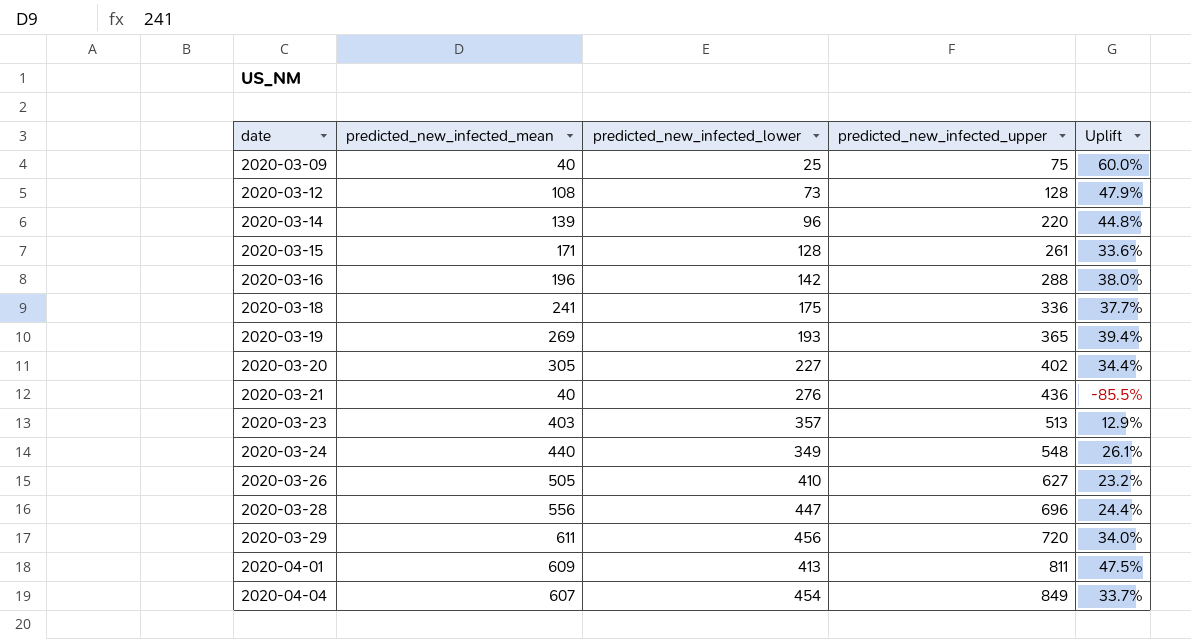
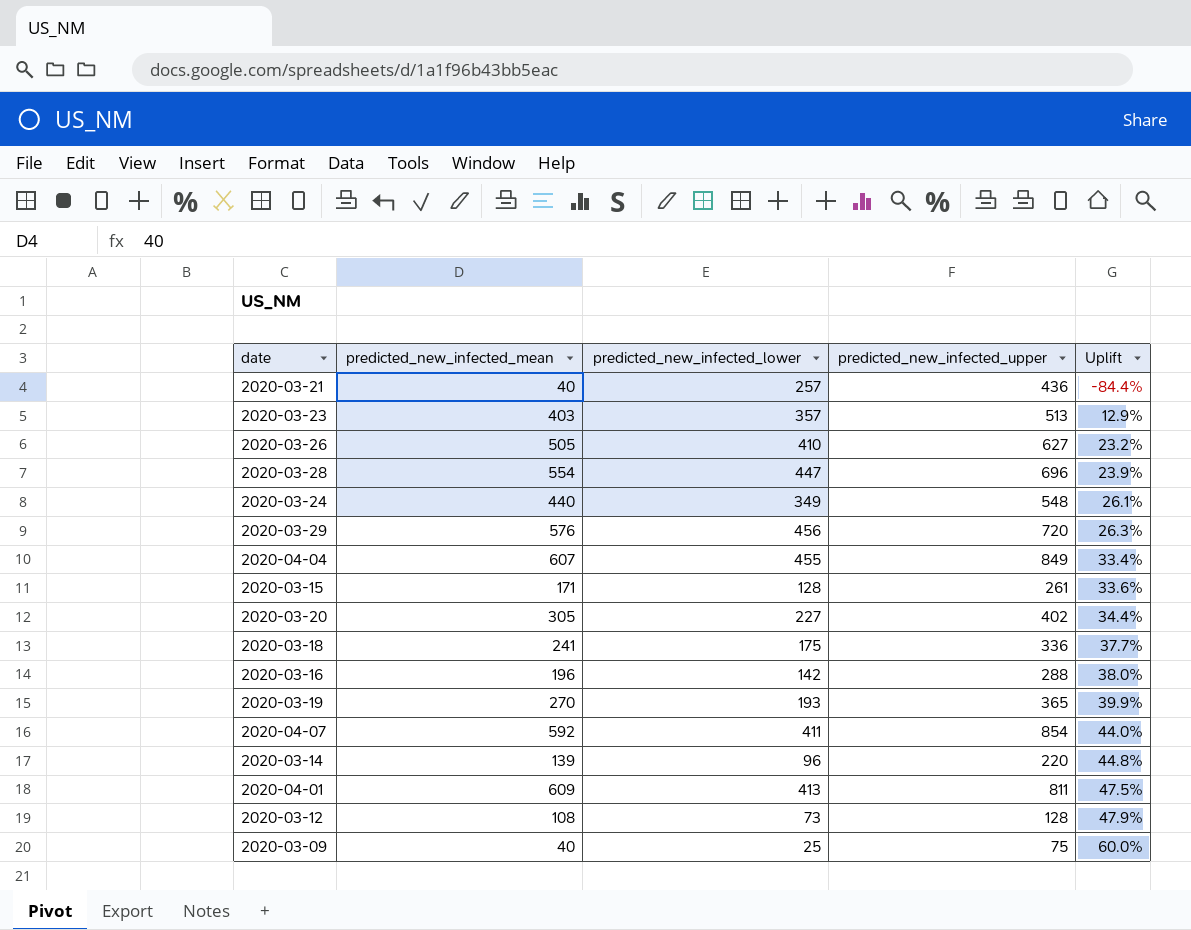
row order: date ascending -> Uplift ascending
2020-03-21 | predicted_new_infected_lower: 276 -> 257
2020-03-21 | Uplift: -85.5% -> -84.4%
2020-03-28 | predicted_new_infected_mean: 556 -> 554
2020-03-28 | Uplift: 24.4% -> 23.9%
2020-03-29 | predicted_new_infected_mean: 611 -> 576
2020-03-29 | Uplift: 34.0% -> 26.3%
2020-04-04 | predicted_new_infected_lower: 454 -> 455
2020-04-04 | Uplift: 33.7% -> 33.4%
2020-03-19 | predicted_new_infected_mean: 269 -> 270
2020-03-19 | Uplift: 39.4% -> 39.9%
row 2020-04-07: none -> 592 | 411 | 854 | 44.0%

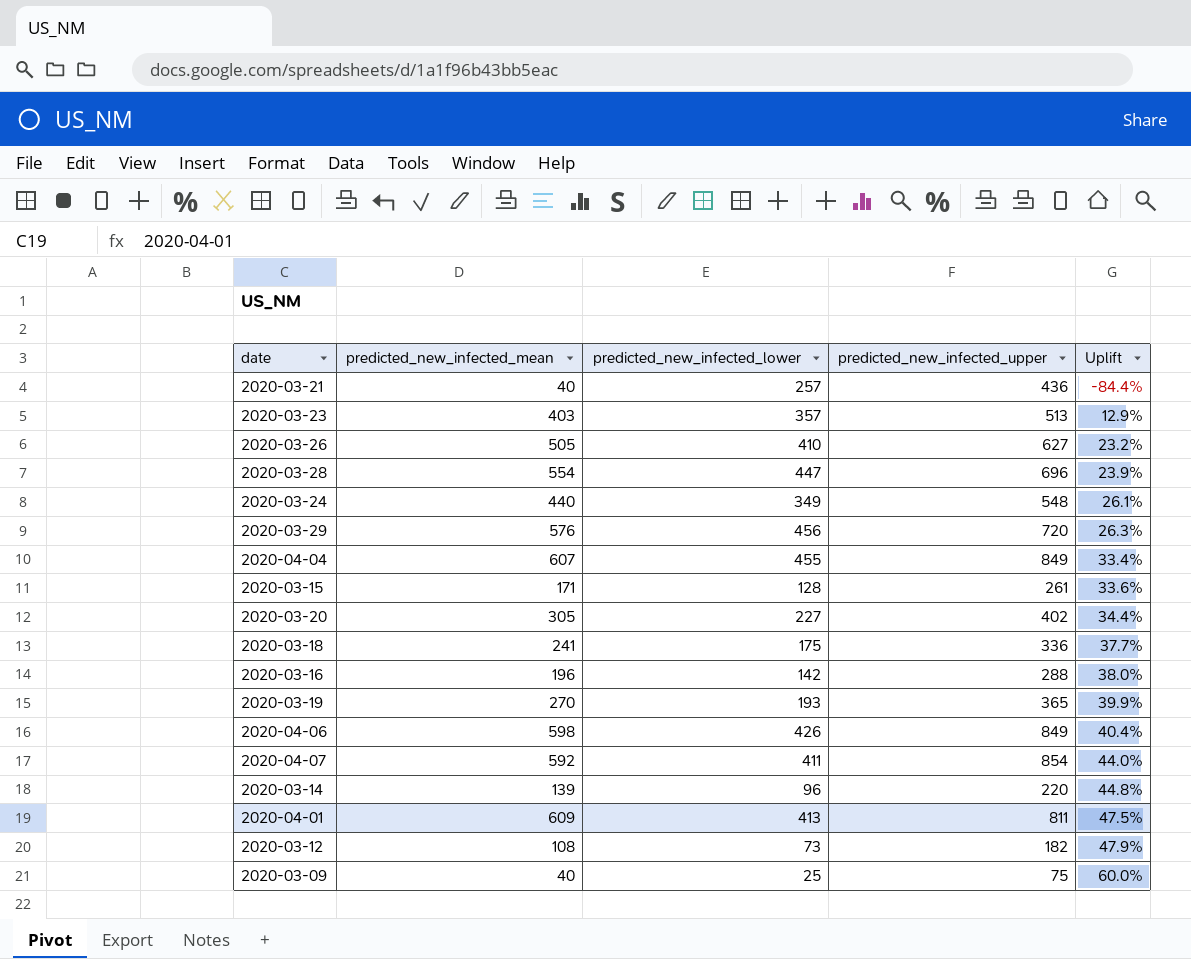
row 2020-04-06: none -> 598 | 426 | 849 | 40.4%
2020-03-12 | predicted_new_infected_upper: 128 -> 182

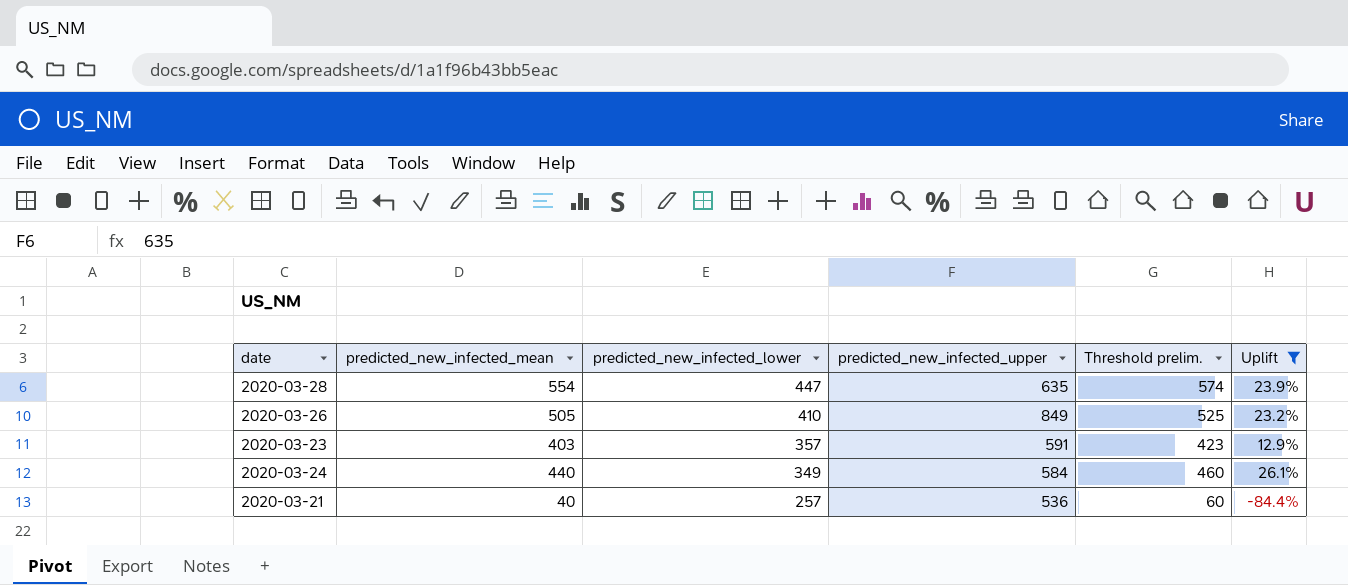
filter: none -> Uplift <= 26.1%
row order: Uplift ascending -> predicted_new_infected_lower descending
column Threshold prelim. | formula: none -> [predicted_new_infected_mean] + 20
2020-03-28 | predicted_new_infected_upper: 696 -> 635
2020-03-26 | predicted_new_infected_upper: 627 -> 849
2020-03-23 | predicted_new_infected_upper: 513 -> 591
2020-03-24 | predicted_new_infected_upper: 548 -> 584
2020-03-21 | predicted_new_infected_upper: 436 -> 536

